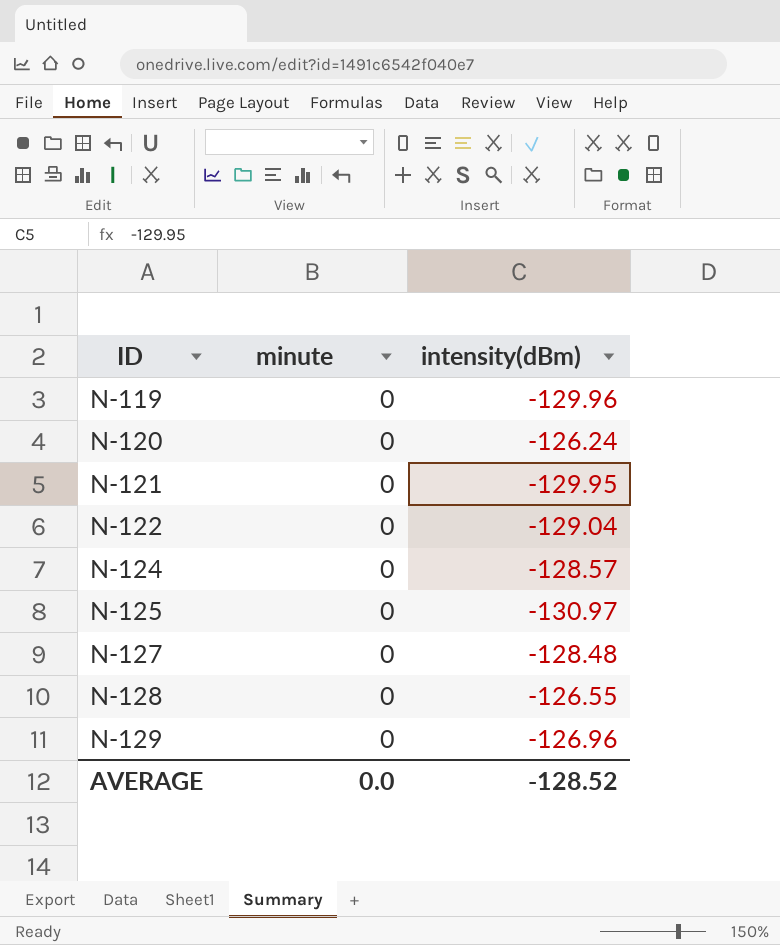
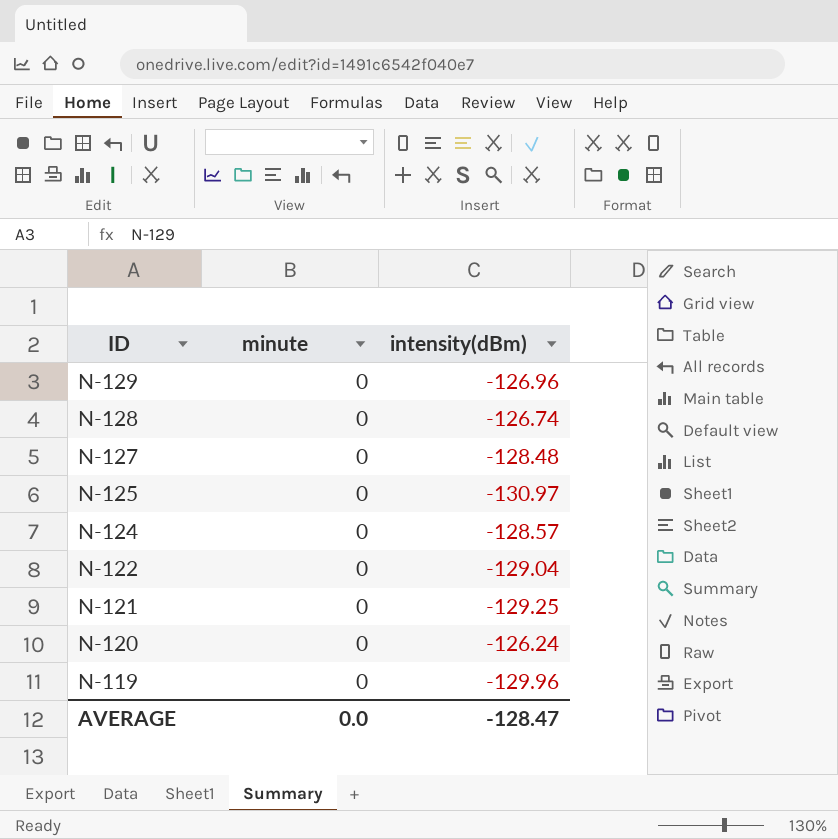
row order: ID ascending -> ID descending
N-128 | intensity(dBm): -126.55 -> -126.74
N-121 | intensity(dBm): -129.95 -> -129.25
AVERAGE | intensity(dBm): -128.52 -> -128.47

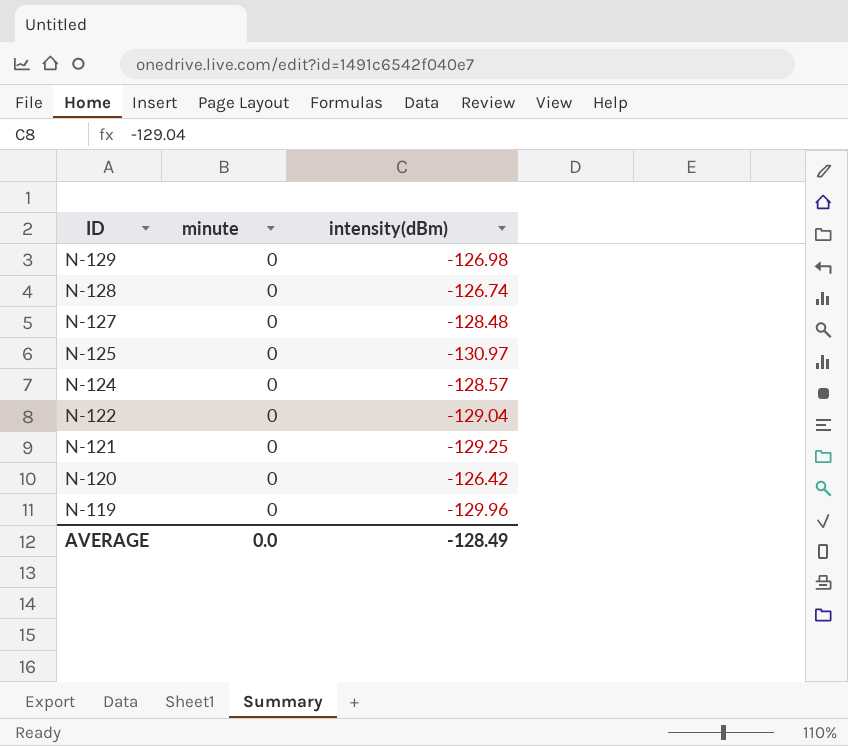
N-129 | intensity(dBm): -126.96 -> -126.98
N-120 | intensity(dBm): -126.24 -> -126.42
AVERAGE | intensity(dBm): -128.47 -> -128.49

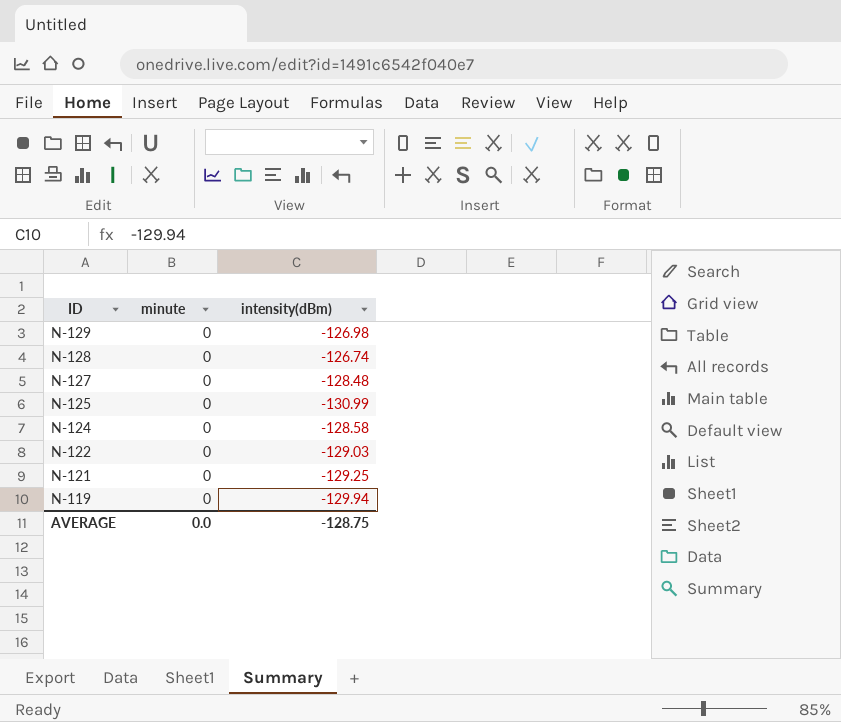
row N-120: 0 | -126.42 -> none
N-125 | intensity(dBm): -130.97 -> -130.99
N-124 | intensity(dBm): -128.57 -> -128.58
N-122 | intensity(dBm): -129.04 -> -129.03
N-119 | intensity(dBm): -129.96 -> -129.94
AVERAGE | intensity(dBm): -128.49 -> -128.75

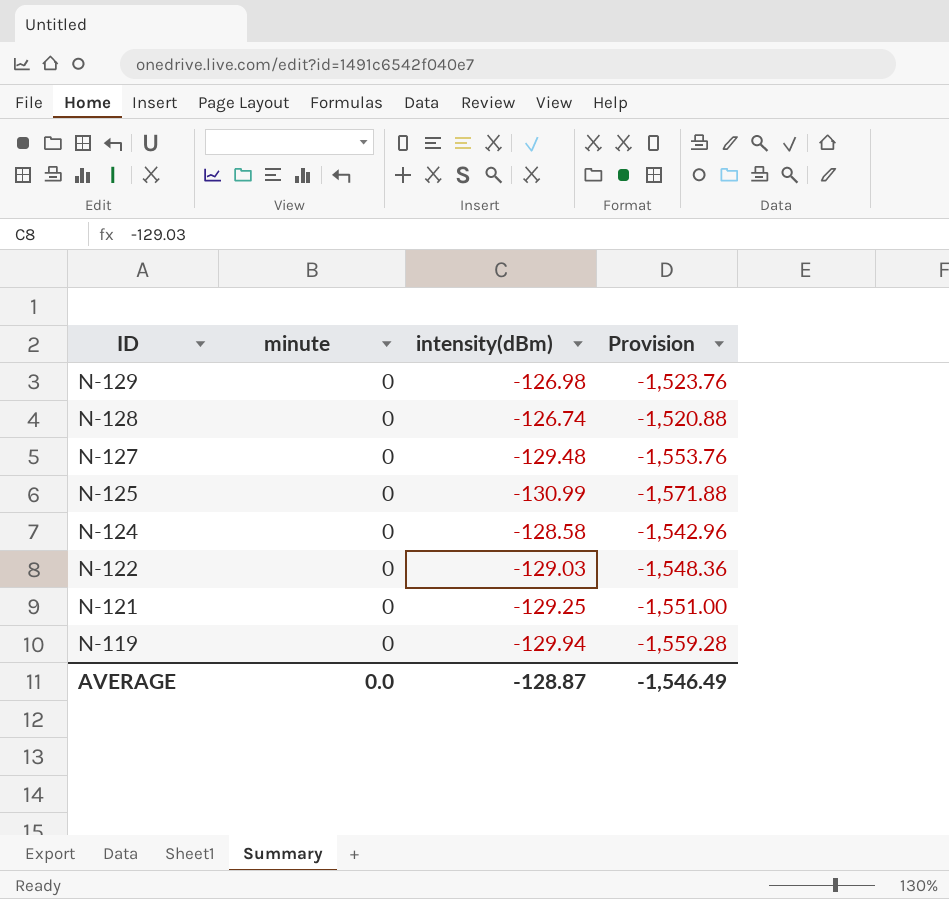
column Provision | formula: none -> [intensity(dBm)] * 12
N-127 | intensity(dBm): -128.48 -> -129.48
AVERAGE | intensity(dBm): -128.75 -> -128.87

